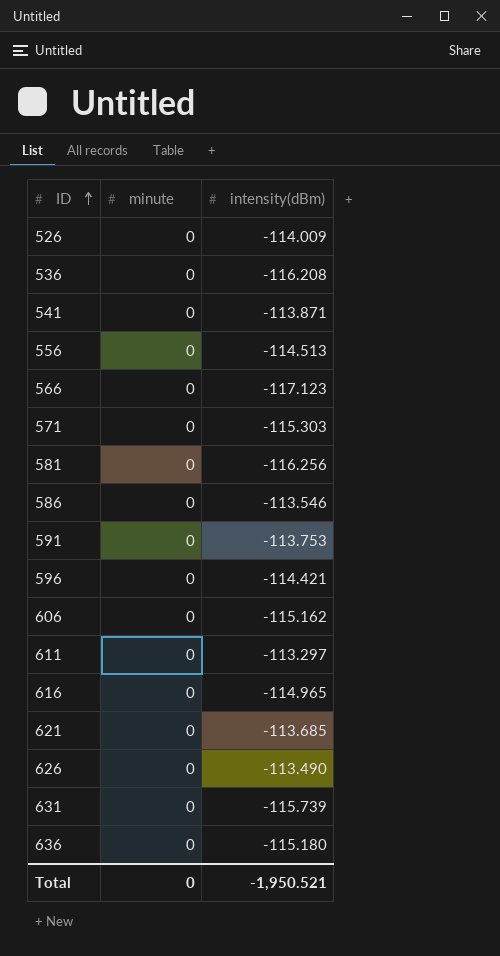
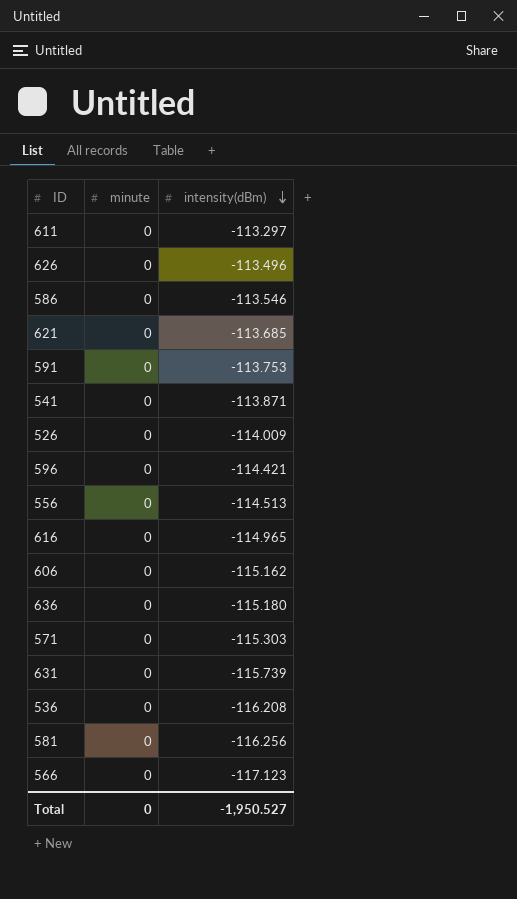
row order: ID ascending -> intensity(dBm) descending
626 | intensity(dBm): -113.490 -> -113.496
Total | intensity(dBm): -1,950.521 -> -1,950.527

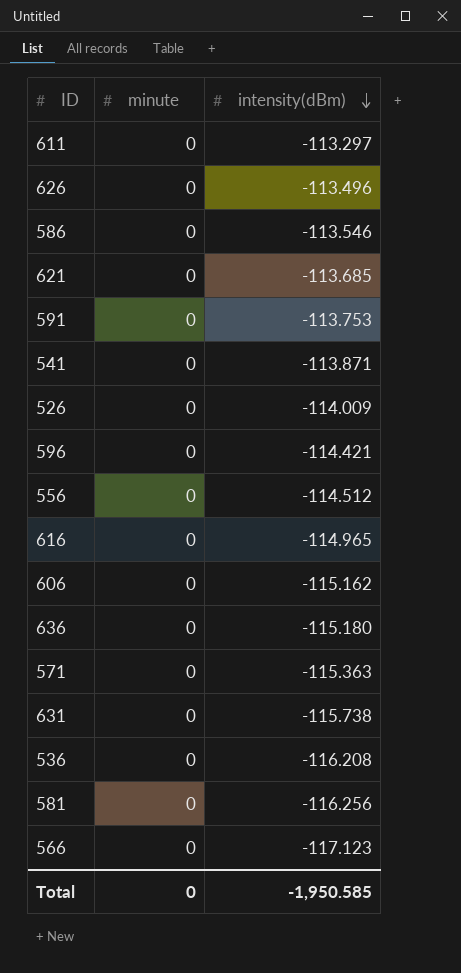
556 | intensity(dBm): -114.513 -> -114.512
571 | intensity(dBm): -115.303 -> -115.363
631 | intensity(dBm): -115.739 -> -115.738
Total | intensity(dBm): -1,950.527 -> -1,950.585

